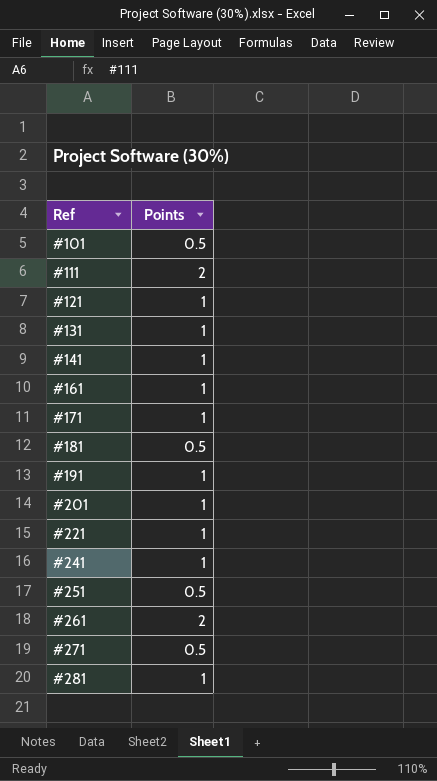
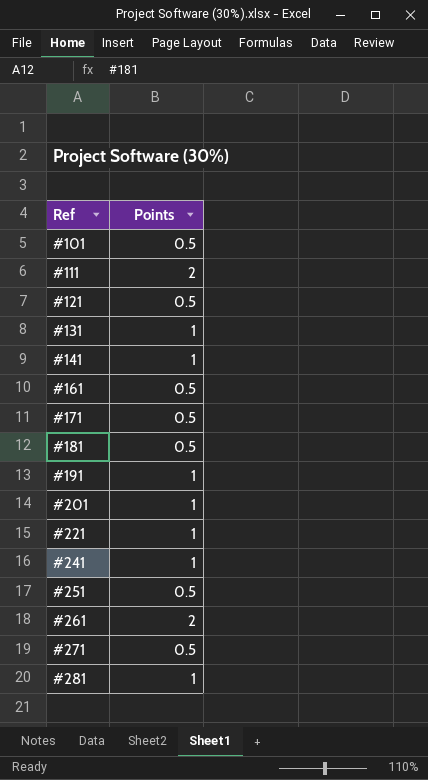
#121 | Points: 1 -> 0.5
#161 | Points: 1 -> 0.5
#171 | Points: 1 -> 0.5

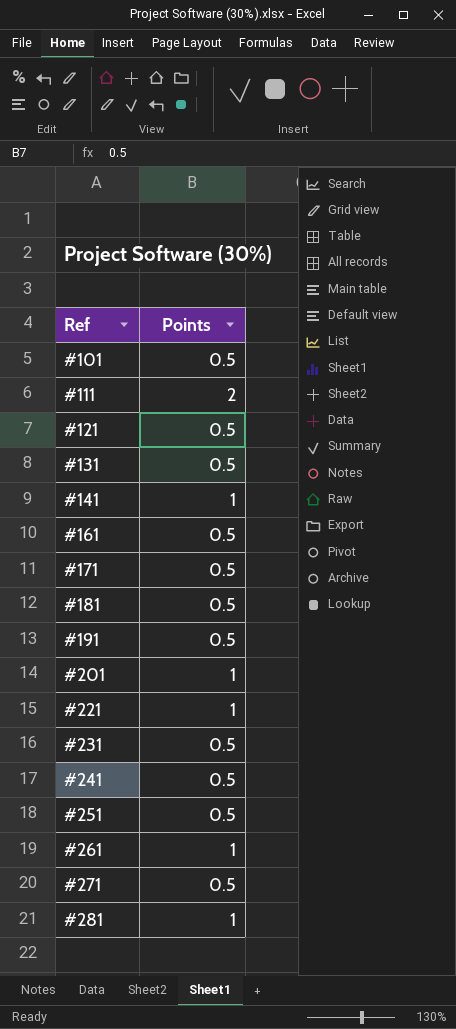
#131 | Points: 1 -> 0.5
#191 | Points: 1 -> 0.5
row #231: none -> 0.5
#241 | Points: 1 -> 0.5
#261 | Points: 2 -> 1

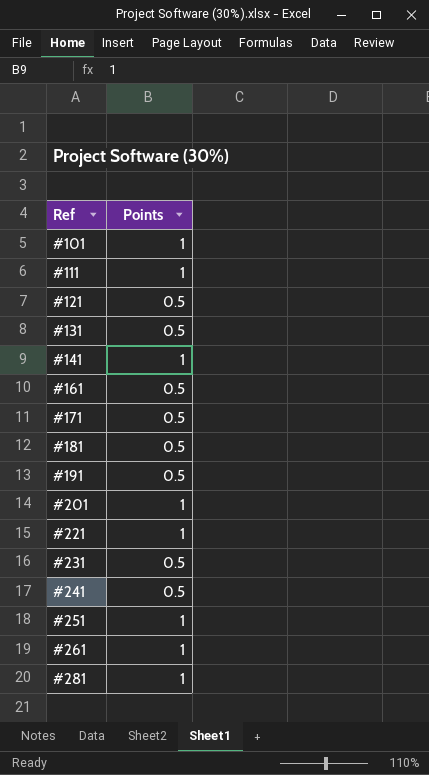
row #271: 0.5 -> none
#101 | Points: 0.5 -> 1
#111 | Points: 2 -> 1
#251 | Points: 0.5 -> 1

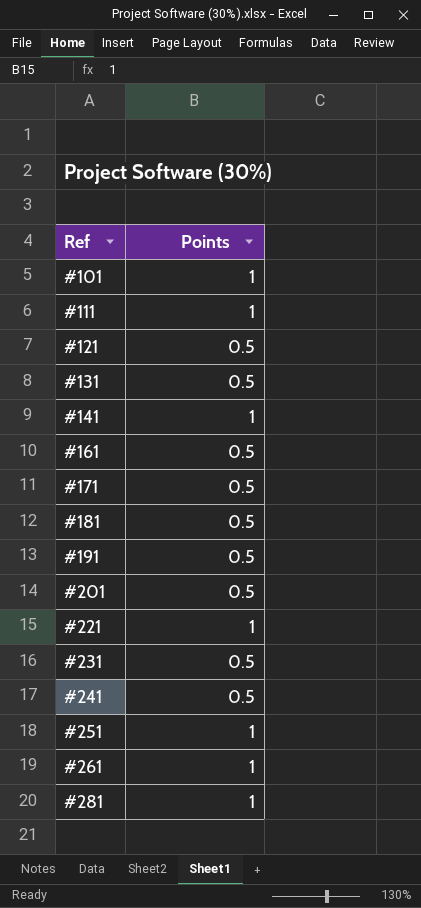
#201 | Points: 1 -> 0.5

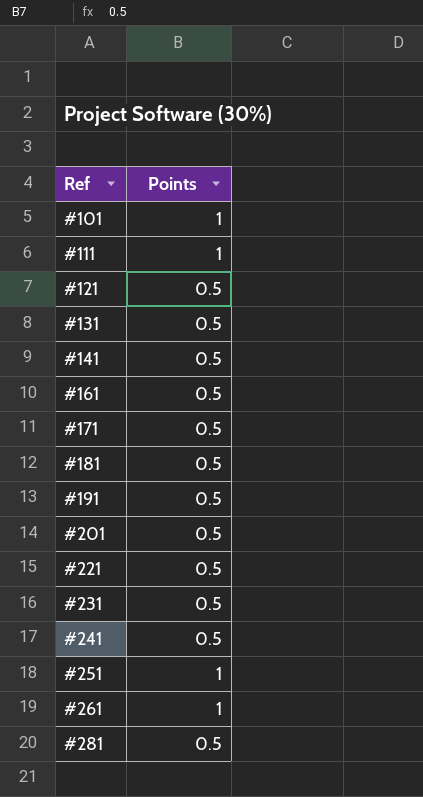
#141 | Points: 1 -> 0.5
#221 | Points: 1 -> 0.5
#281 | Points: 1 -> 0.5

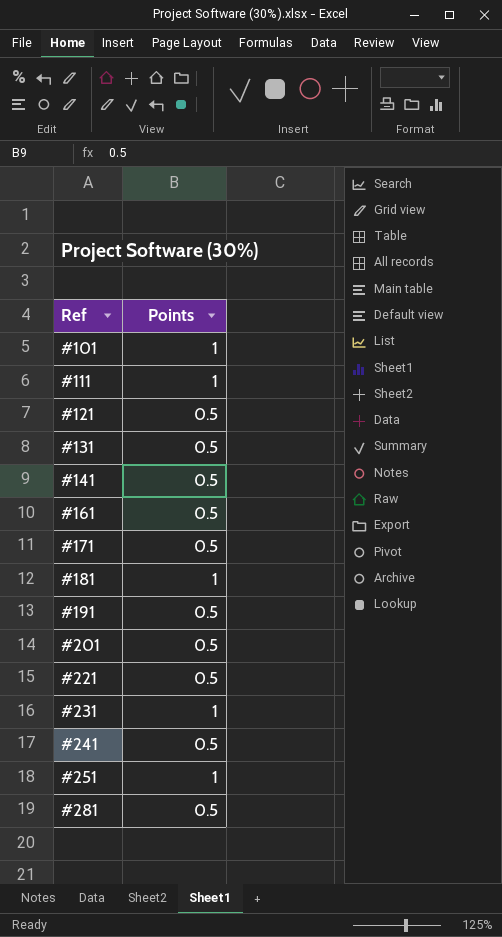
row #261: 1 -> none
#181 | Points: 0.5 -> 1
#231 | Points: 0.5 -> 1

